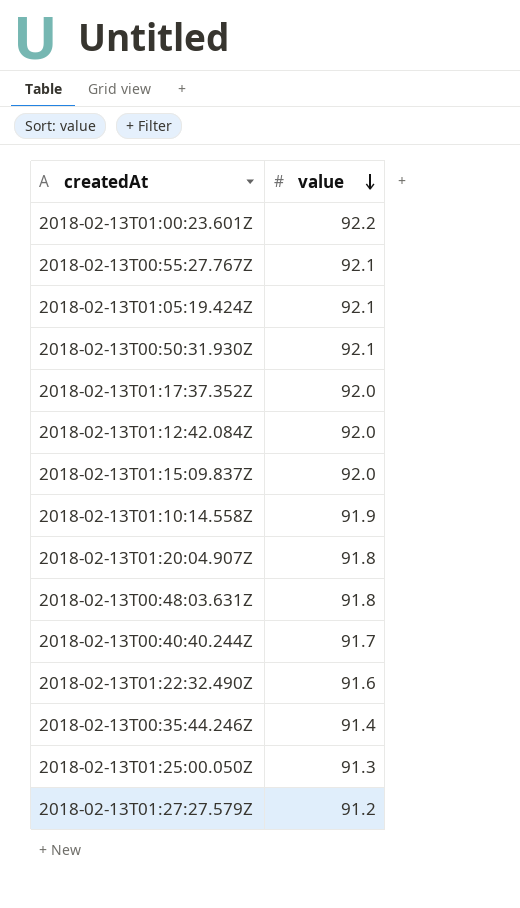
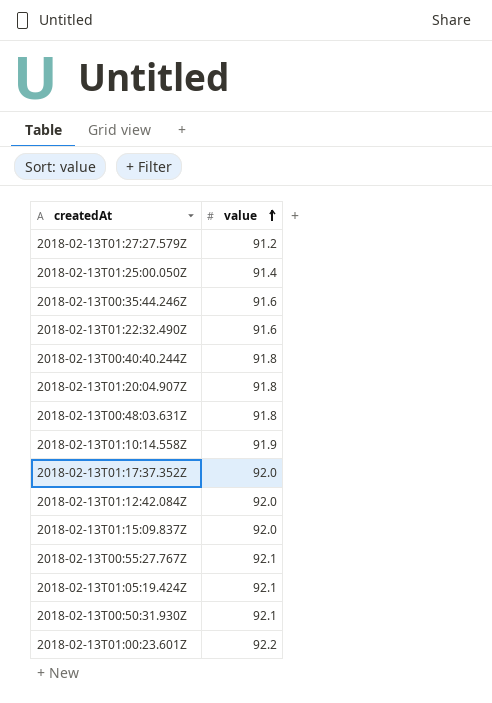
row order: value descending -> value ascending
2018-02-13T01:25:00.050Z | value: 91.3 -> 91.4
2018-02-13T00:35:44.246Z | value: 91.4 -> 91.6
2018-02-13T00:40:40.244Z | value: 91.7 -> 91.8

